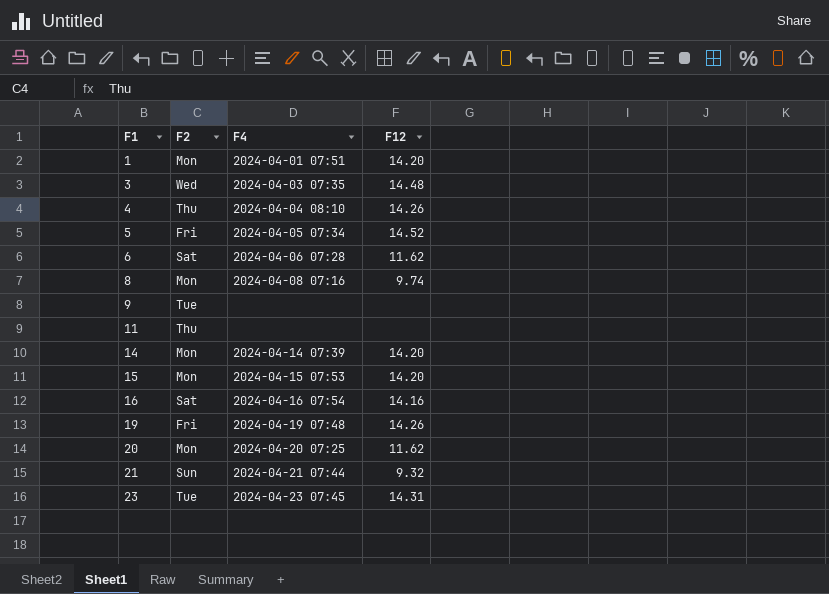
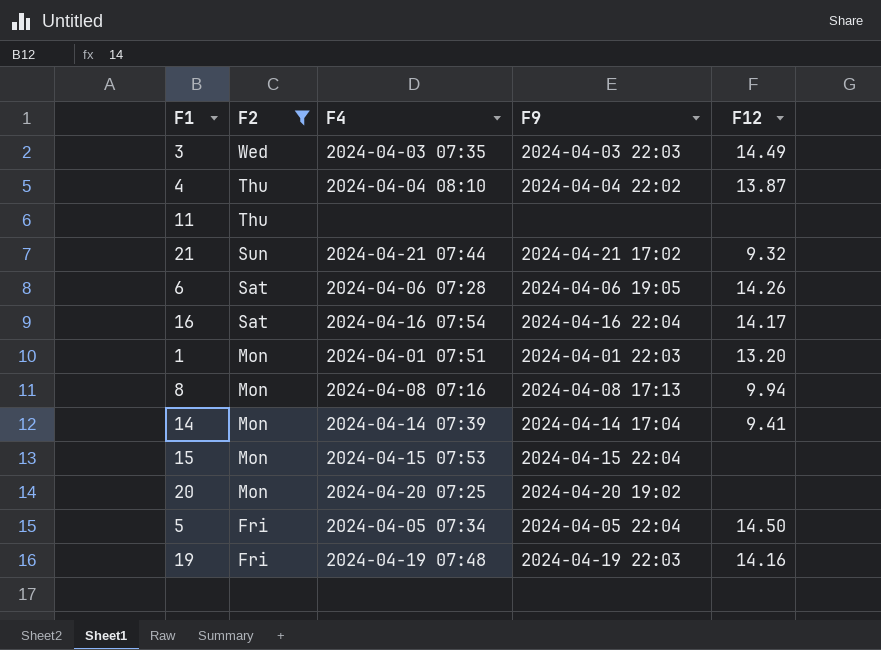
filter: none -> F2 != Tue
row order: F1 ascending -> F2 descending
column F9 | position: none -> 4
3 | F12: 14.48 -> 14.49
4 | F12: 14.26 -> 13.87
6 | F12: 11.62 -> 14.26
16 | F12: 14.16 -> 14.17
1 | F12: 14.20 -> 13.20
8 | F12: 9.74 -> 9.94
14 | F12: 14.20 -> 9.41
15 | F12: 14.20 -> none
20 | F12: 11.62 -> none
5 | F12: 14.52 -> 14.50
19 | F12: 14.26 -> 14.16

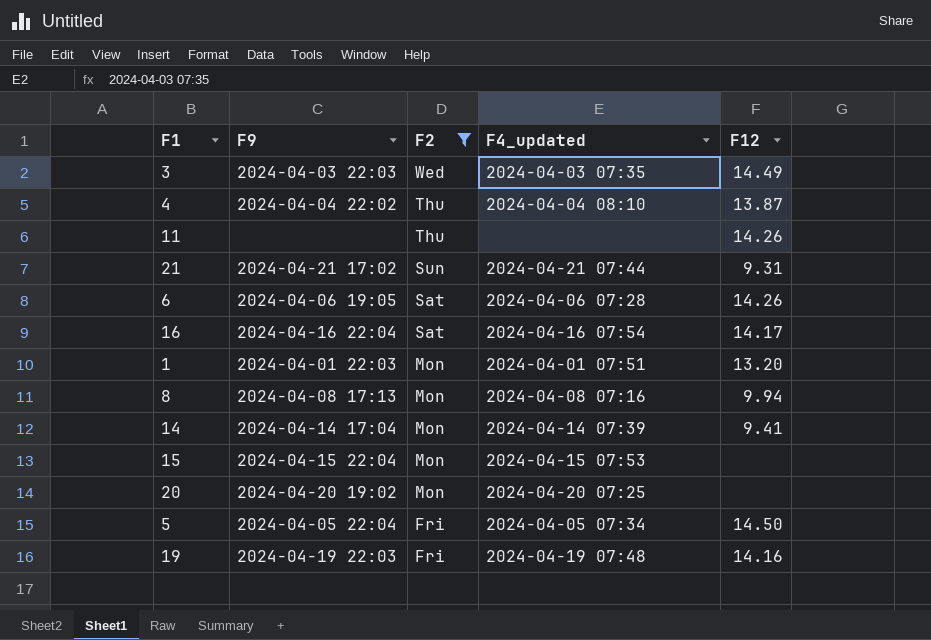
column F9 | position: 4 -> 2
column name: F4 -> F4_updated
11 | F12: none -> 14.26
21 | F12: 9.32 -> 9.31

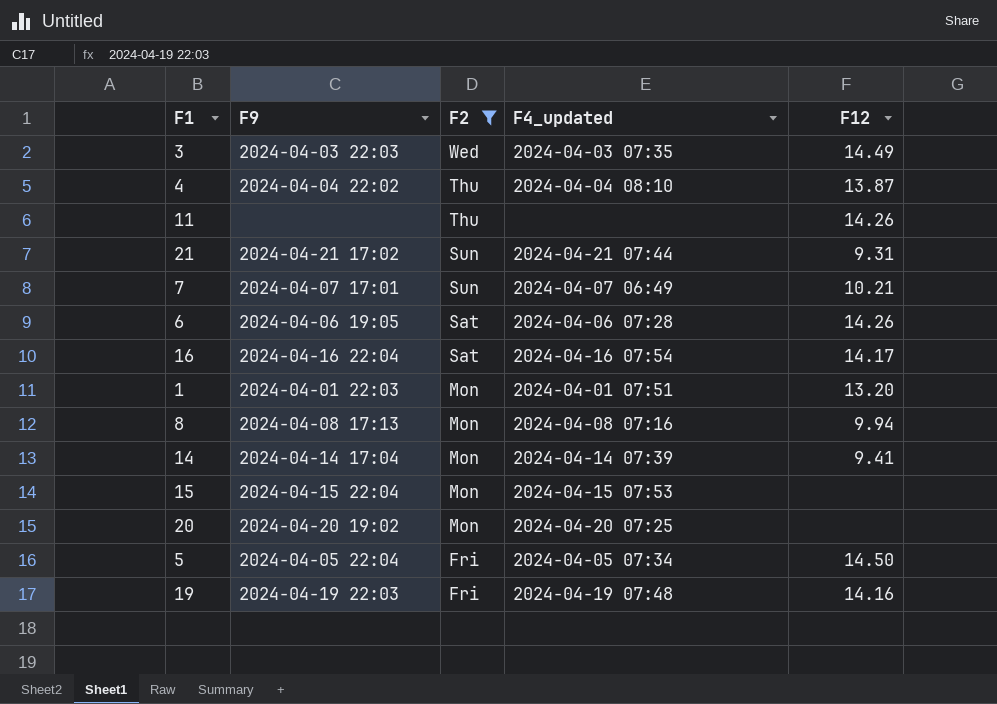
row 7: none -> 2024-04-07 17:01 | Sun | 2024-04-07 06:49 | 10.21

